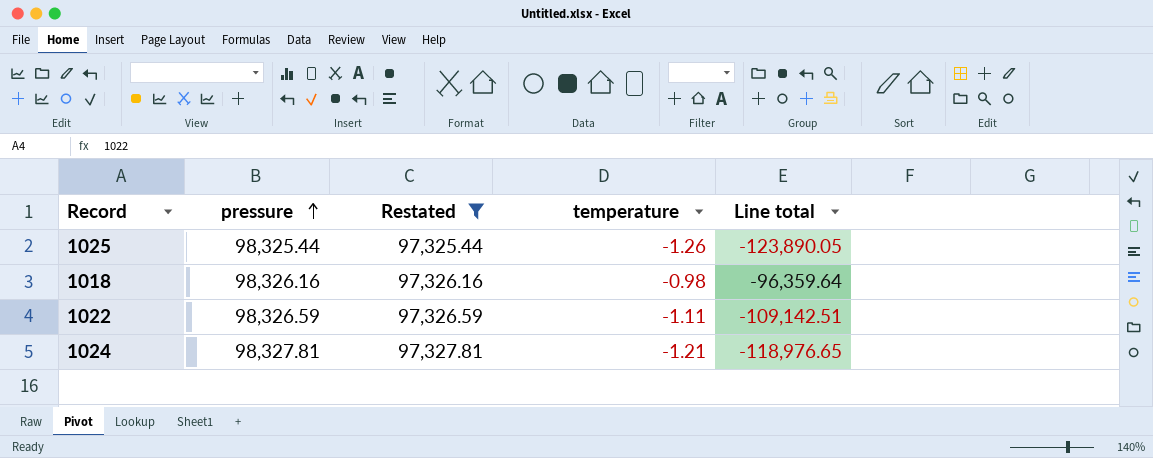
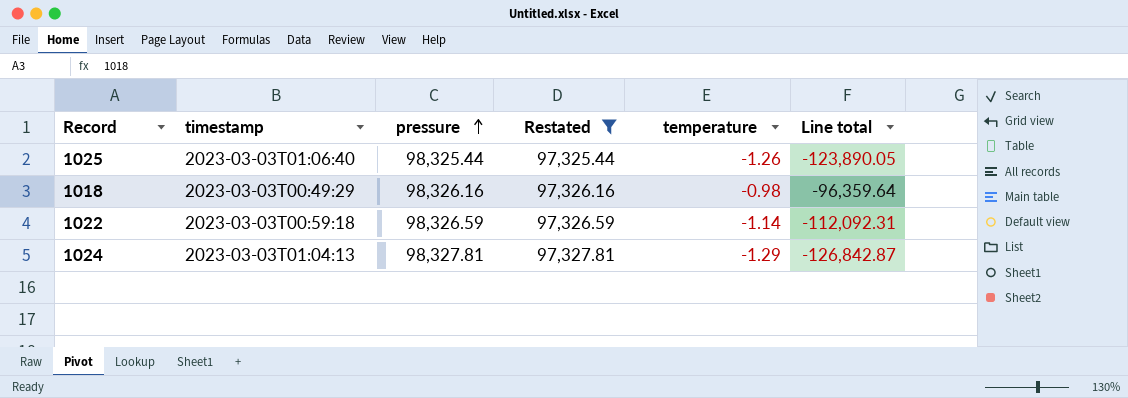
column timestamp | position: none -> 2
1022 | temperature: -1.11 -> -1.14
1022 | Line total: -109,142.51 -> -112,092.31
1024 | temperature: -1.21 -> -1.29
1024 | Line total: -118,976.65 -> -126,842.87

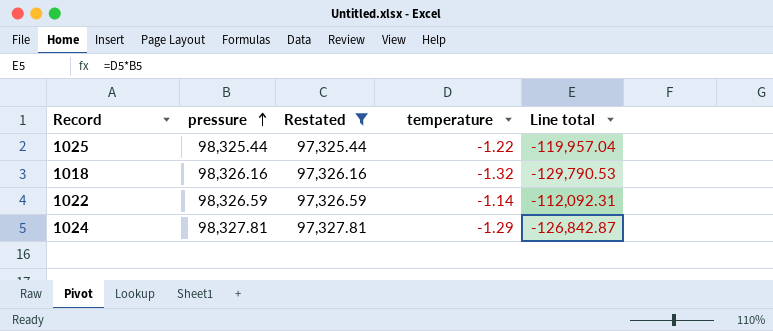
column timestamp | position: 2 -> none
1025 | temperature: -1.26 -> -1.22
1025 | Line total: -123,890.05 -> -119,957.04
1018 | temperature: -0.98 -> -1.32
1018 | Line total: -96,359.64 -> -129,790.53

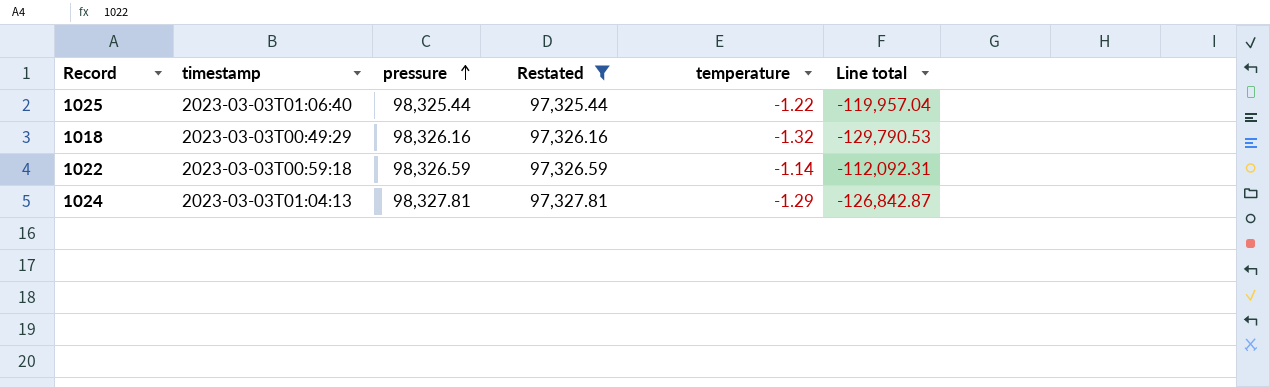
column timestamp | position: none -> 2

